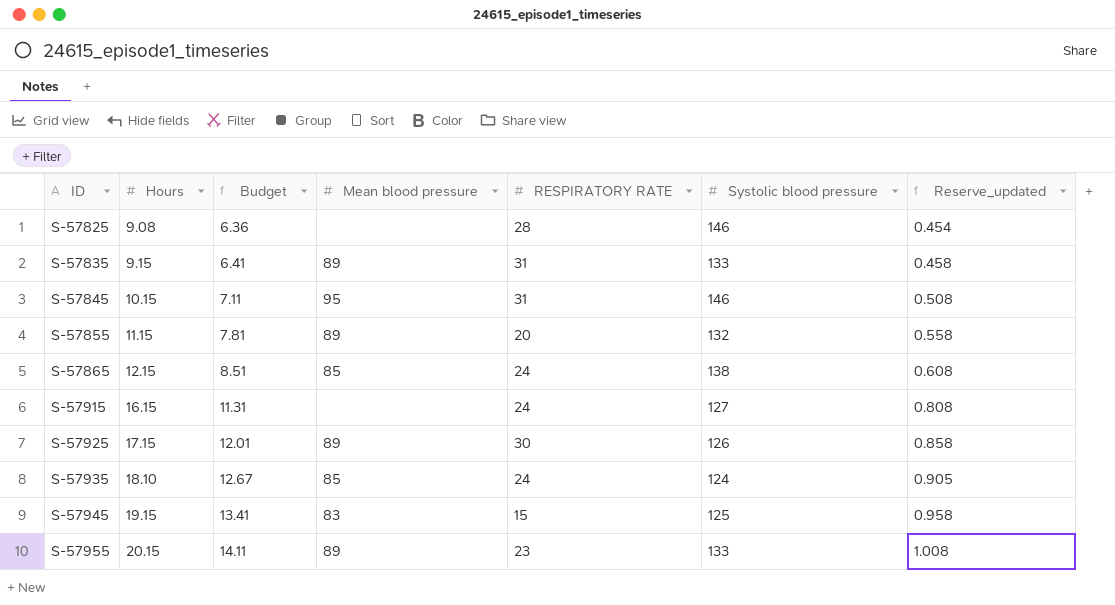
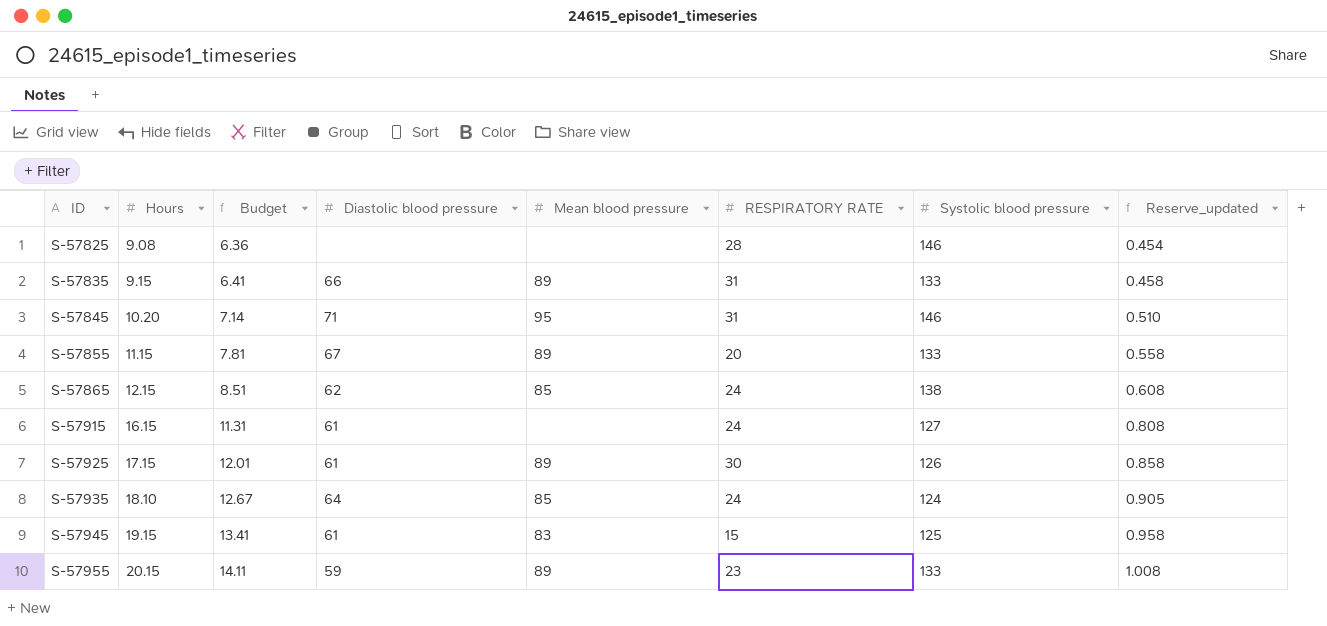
column Diastolic blood pressure | position: none -> 4
S-57845 | Hours: 10.15 -> 10.20
S-57845 | Budget: 7.11 -> 7.14
S-57845 | Reserve_updated: 0.508 -> 0.510
S-57855 | Systolic blood pressure: 132 -> 133

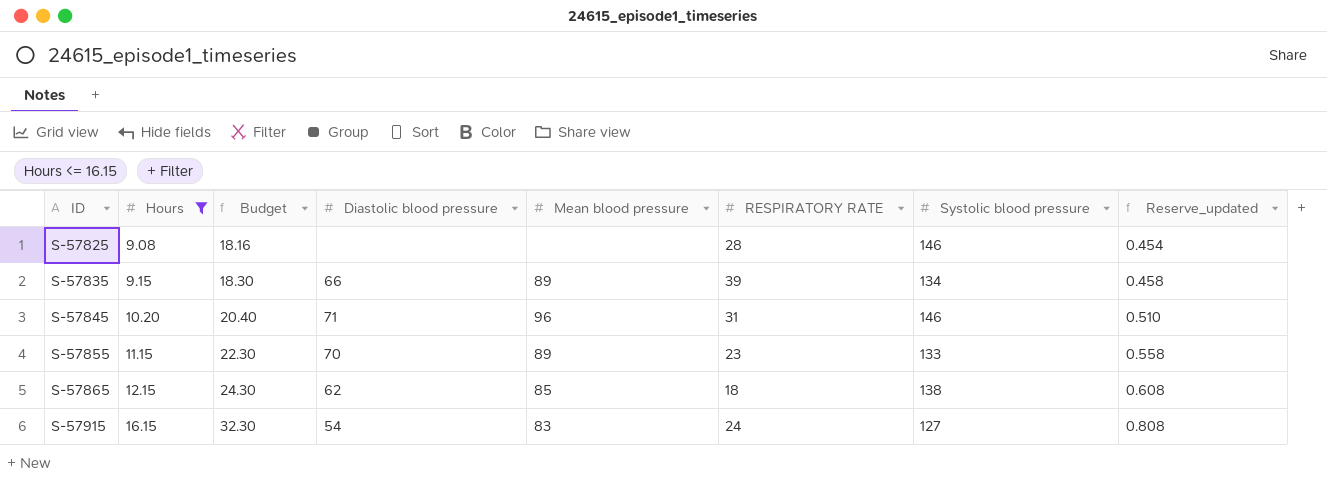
filter: none -> Hours <= 16.15
column Budget | formula: [Hours] * 0.7 -> [Hours] * 2
S-57835 | RESPIRATORY RATE: 31 -> 39
S-57835 | Systolic blood pressure: 133 -> 134
S-57845 | Mean blood pressure: 95 -> 96
S-57855 | Diastolic blood pressure: 67 -> 70
S-57855 | RESPIRATORY RATE: 20 -> 23
S-57865 | RESPIRATORY RATE: 24 -> 18
S-57915 | Diastolic blood pressure: 61 -> 54
S-57915 | Mean blood pressure: none -> 83

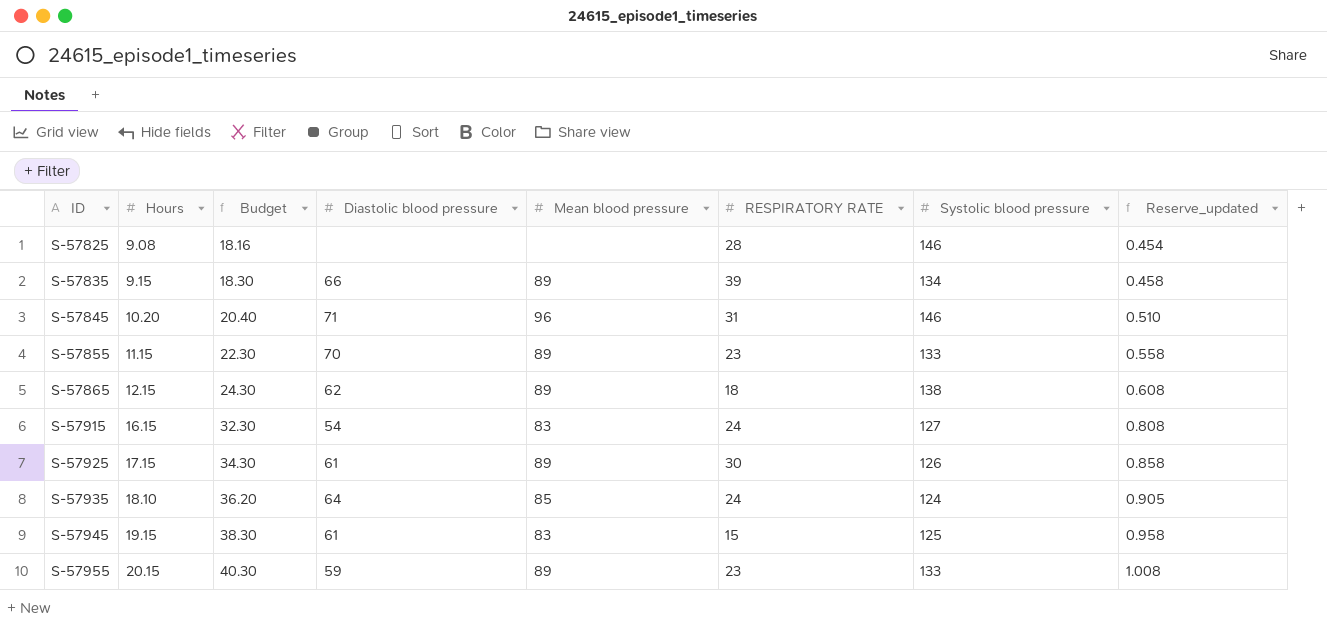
filter: Hours <= 16.15 -> none
S-57865 | Mean blood pressure: 85 -> 89

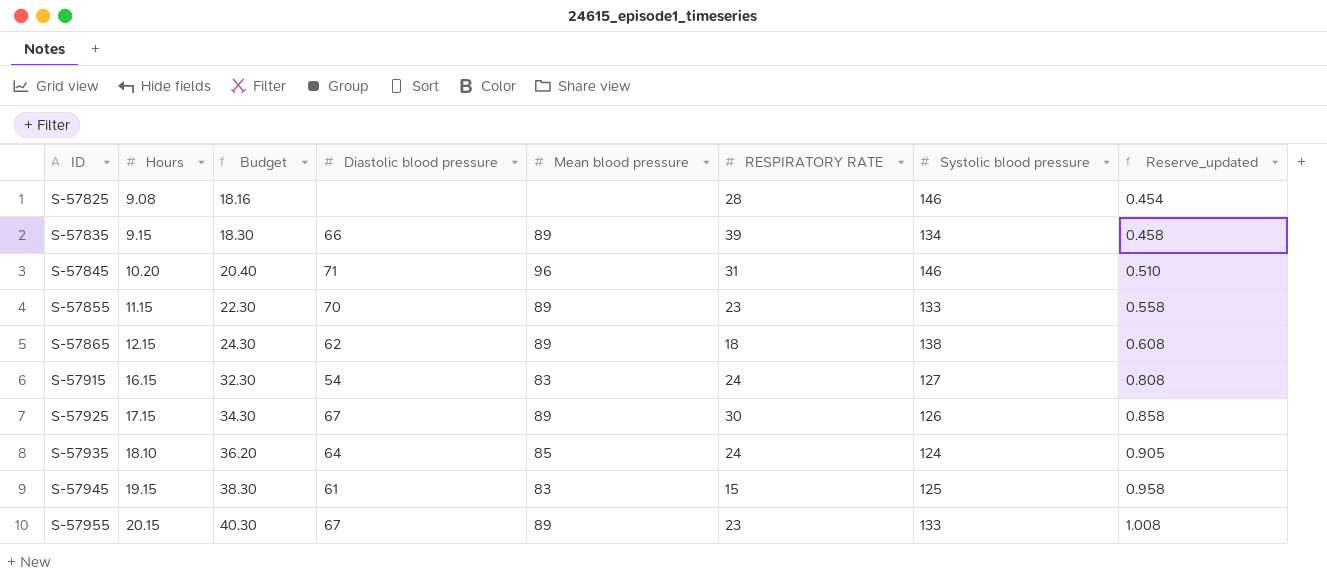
S-57925 | Diastolic blood pressure: 61 -> 67
S-57955 | Diastolic blood pressure: 59 -> 67

